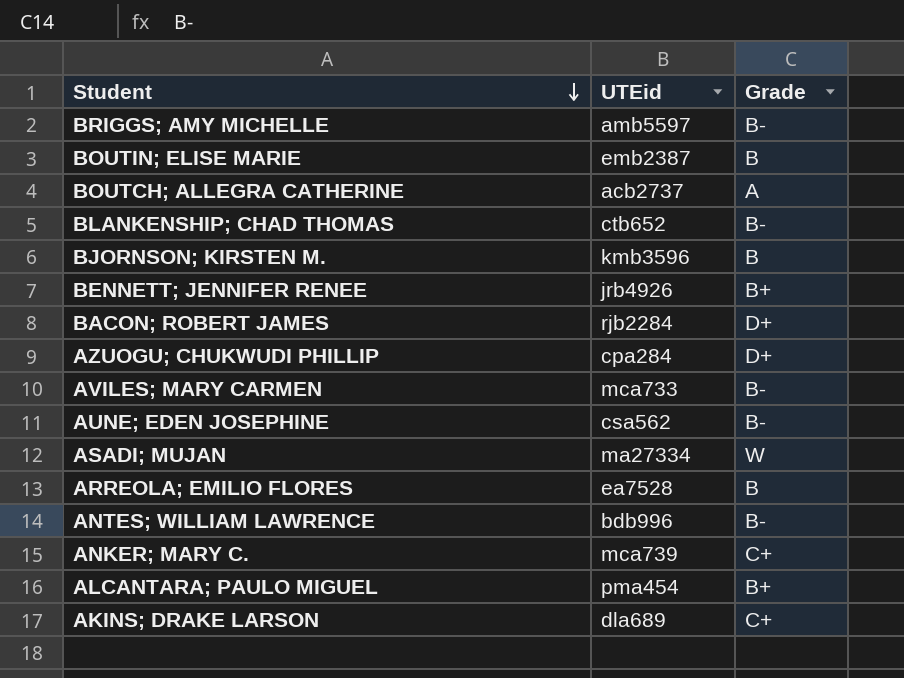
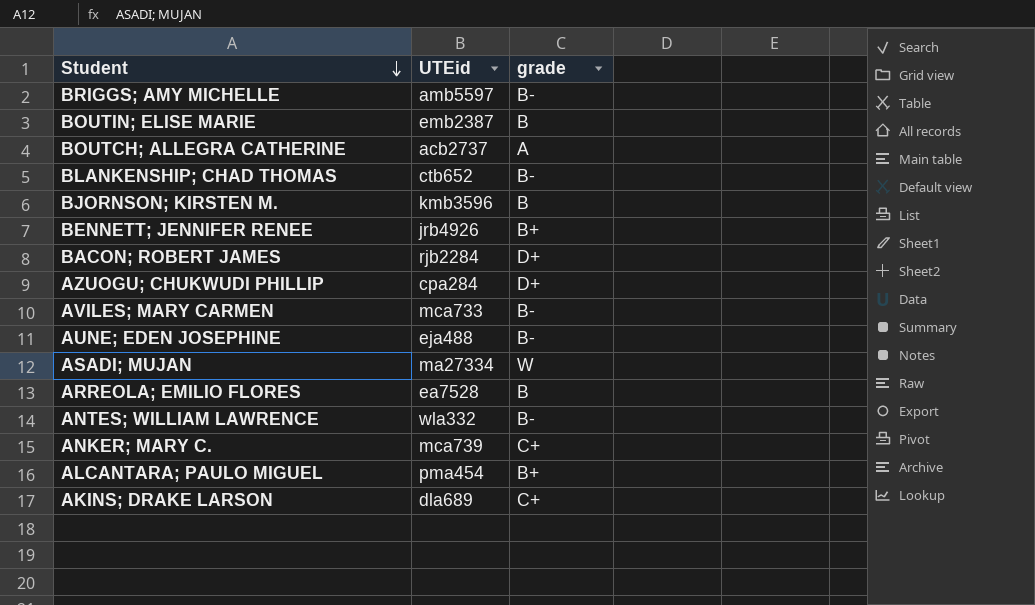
column name: Grade -> grade
AUNE; EDEN JOSEPHINE | UTEid: csa562 -> eja488
ANTES; WILLIAM LAWRENCE | UTEid: bdb996 -> wla332

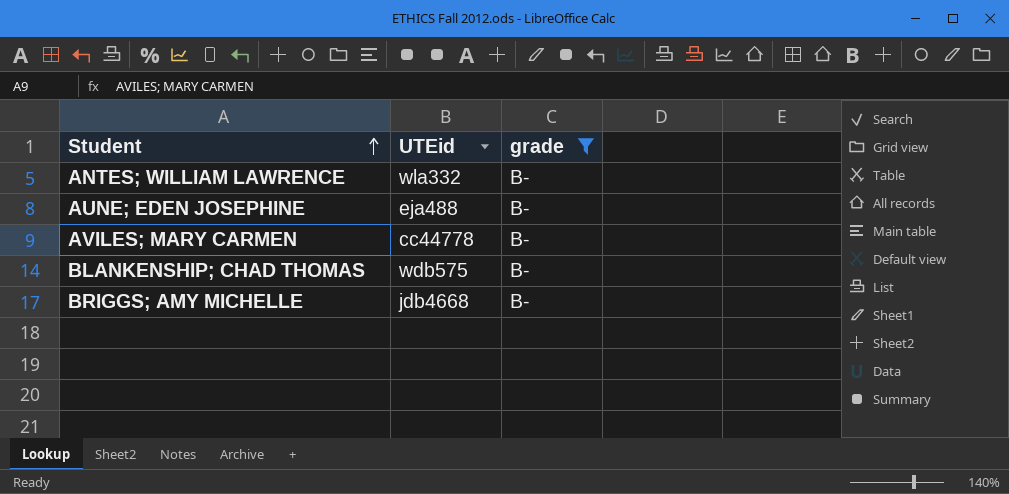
filter: none -> grade = B-
row order: Student descending -> Student ascending
AVILES; MARY CARMEN | UTEid: mca733 -> cc44778
BLANKENSHIP; CHAD THOMAS | UTEid: ctb652 -> wdb575
BRIGGS; AMY MICHELLE | UTEid: amb5597 -> jdb4668

